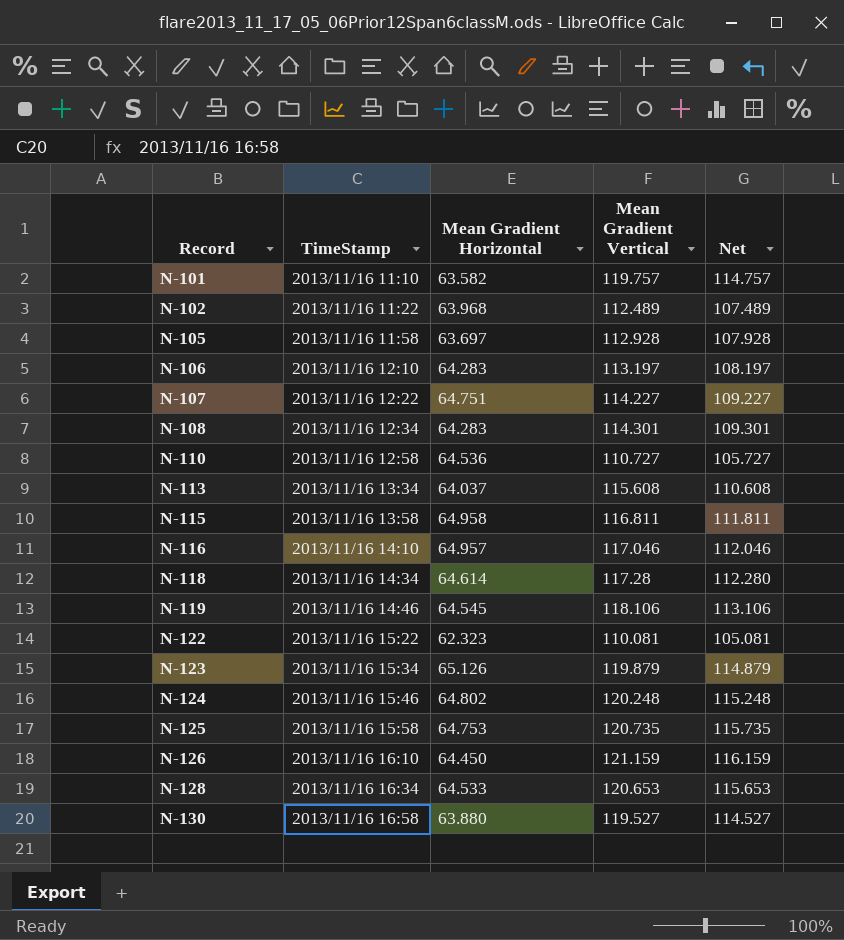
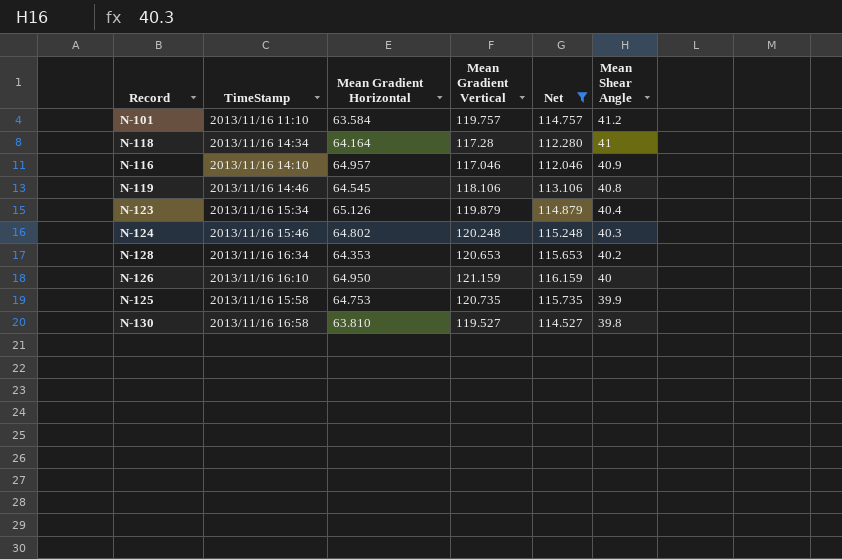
filter: none -> Net >= 112.046
row order: Record ascending -> Mean Shear Angle descending
column Mean Shear Angle | position: none -> 6
N-101 | Mean Gradient Horizontal: 63.582 -> 63.584
N-118 | Mean Gradient Horizontal: 64.614 -> 64.164
N-128 | Mean Gradient Horizontal: 64.533 -> 64.353
N-126 | Mean Gradient Horizontal: 64.450 -> 64.950
N-130 | Mean Gradient Horizontal: 63.880 -> 63.810

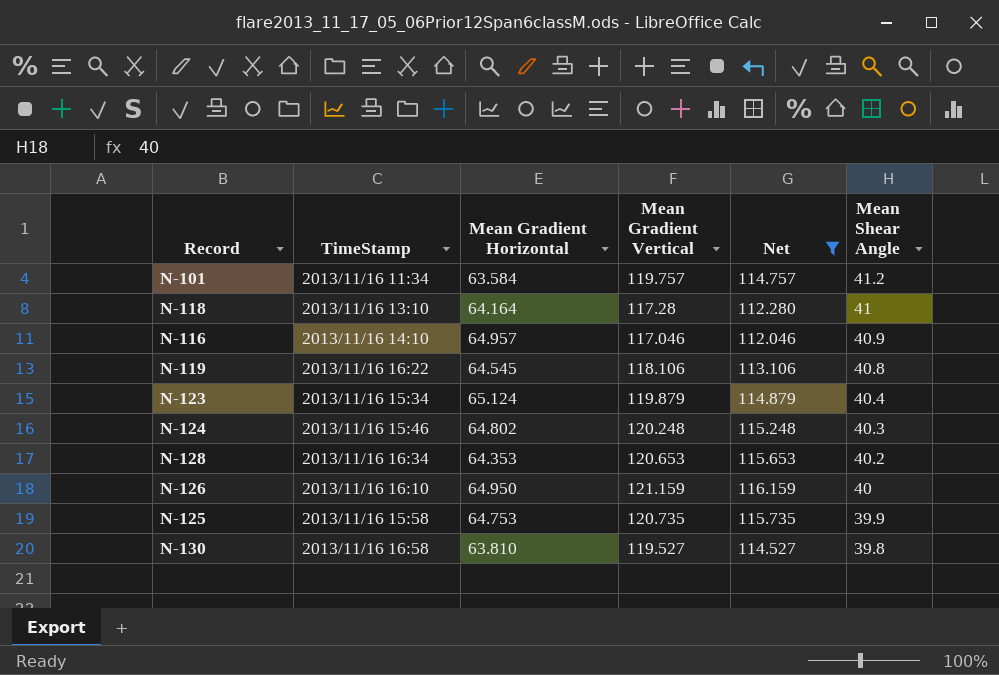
N-101 | TimeStamp: 2013/11/16 11:10 -> 2013/11/16 11:34
N-118 | TimeStamp: 2013/11/16 14:34 -> 2013/11/16 13:10
N-119 | TimeStamp: 2013/11/16 14:46 -> 2013/11/16 16:22
N-123 | Mean Gradient Horizontal: 65.126 -> 65.124

